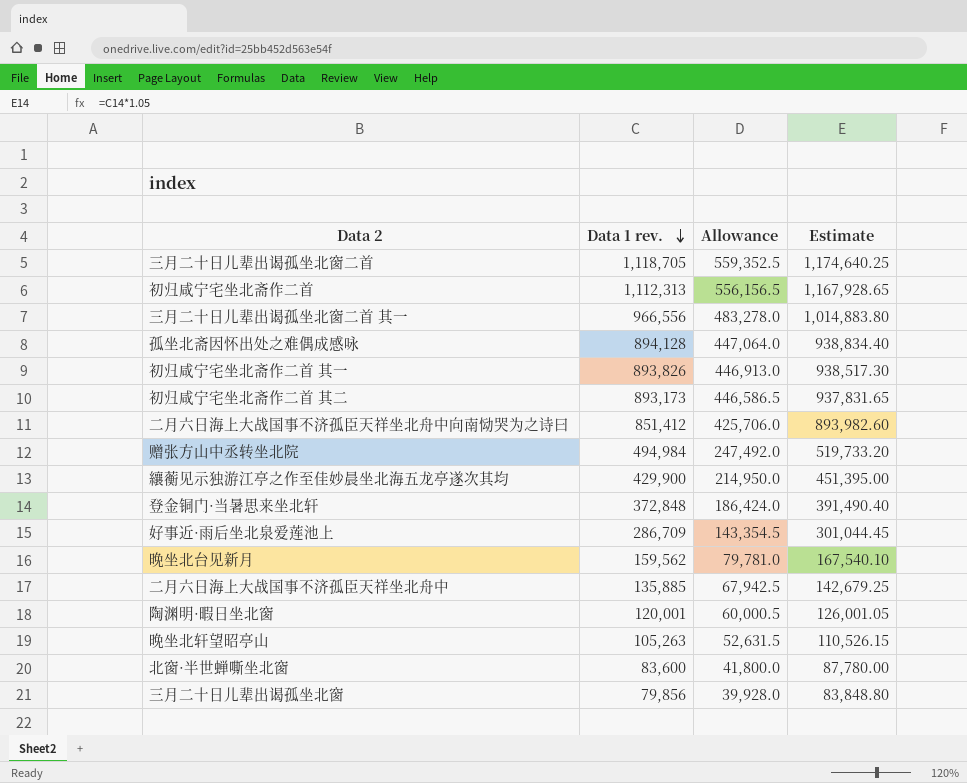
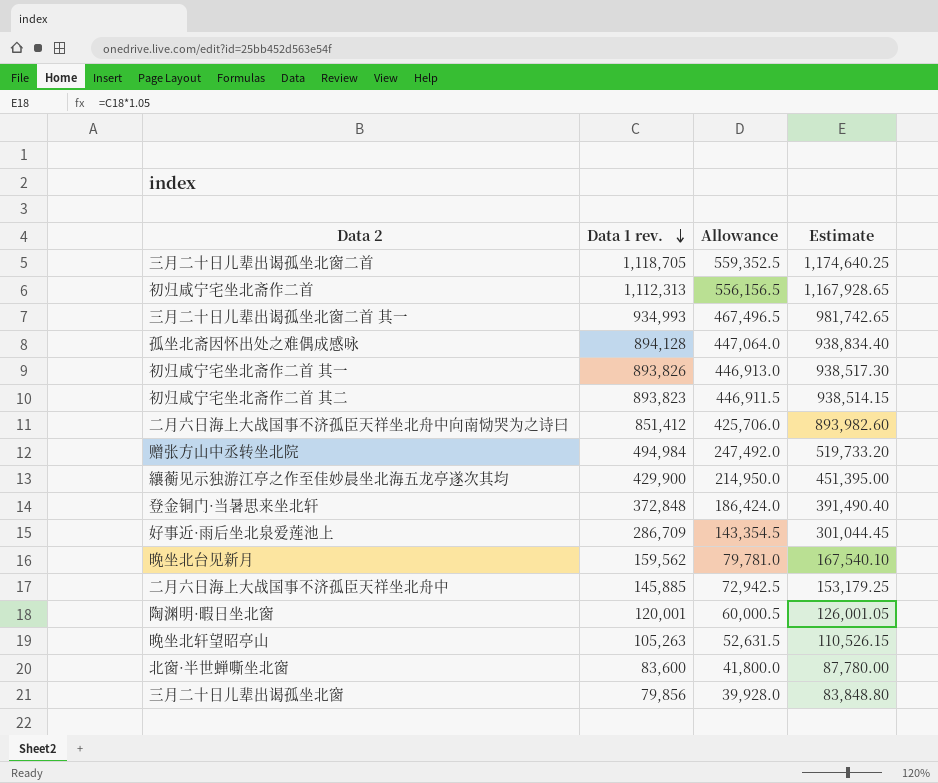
三月二十日儿辈出谒孤坐北窗二首 其一 | Data 1 rev.: 966,556 -> 934,993
三月二十日儿辈出谒孤坐北窗二首 其一 | Allowance: 483,278.0 -> 467,496.5
三月二十日儿辈出谒孤坐北窗二首 其一 | Estimate: 1,014,883.80 -> 981,742.65
初归咸宁宅坐北斋作二首 其二 | Data 1 rev.: 893,173 -> 893,823
初归咸宁宅坐北斋作二首 其二 | Allowance: 446,586.5 -> 446,911.5
初归咸宁宅坐北斋作二首 其二 | Estimate: 937,831.65 -> 938,514.15
二月六日海上大战国事不济孤臣天祥坐北舟中 | Data 1 rev.: 135,885 -> 145,885
二月六日海上大战国事不济孤臣天祥坐北舟中 | Allowance: 67,942.5 -> 72,942.5
二月六日海上大战国事不济孤臣天祥坐北舟中 | Estimate: 142,679.25 -> 153,179.25

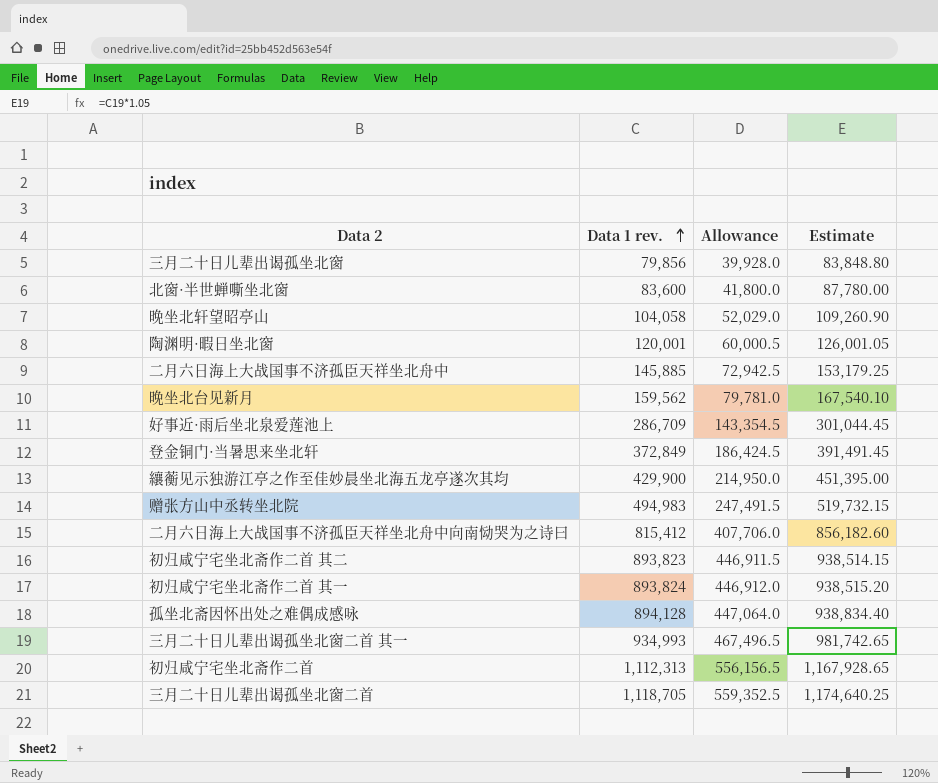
row order: Data 1 rev. descending -> Data 1 rev. ascending
晚坐北轩望昭亭山 | Data 1 rev.: 105,263 -> 104,058
晚坐北轩望昭亭山 | Allowance: 52,631.5 -> 52,029.0
晚坐北轩望昭亭山 | Estimate: 110,526.15 -> 109,260.90
登金铜门·当暑思来坐北轩 | Data 1 rev.: 372,848 -> 372,849
登金铜门·当暑思来坐北轩 | Allowance: 186,424.0 -> 186,424.5
登金铜门·当暑思来坐北轩 | Estimate: 391,490.40 -> 391,491.45
赠张方山中丞转坐北院 | Data 1 rev.: 494,984 -> 494,983
赠张方山中丞转坐北院 | Allowance: 247,492.0 -> 247,491.5
赠张方山中丞转坐北院 | Estimate: 519,733.20 -> 519,732.15
二月六日海上大战国事不济孤臣天祥坐北舟中向南恸哭为之诗曰 | Data 1 rev.: 851,412 -> 815,412
二月六日海上大战国事不济孤臣天祥坐北舟中向南恸哭为之诗曰 | Allowance: 425,706.0 -> 407,706.0
二月六日海上大战国事不济孤臣天祥坐北舟中向南恸哭为之诗曰 | Estimate: 893,982.60 -> 856,182.60
初归咸宁宅坐北斋作二首 其一 | Data 1 rev.: 893,826 -> 893,824
初归咸宁宅坐北斋作二首 其一 | Allowance: 446,913.0 -> 446,912.0
初归咸宁宅坐北斋作二首 其一 | Estimate: 938,517.30 -> 938,515.20

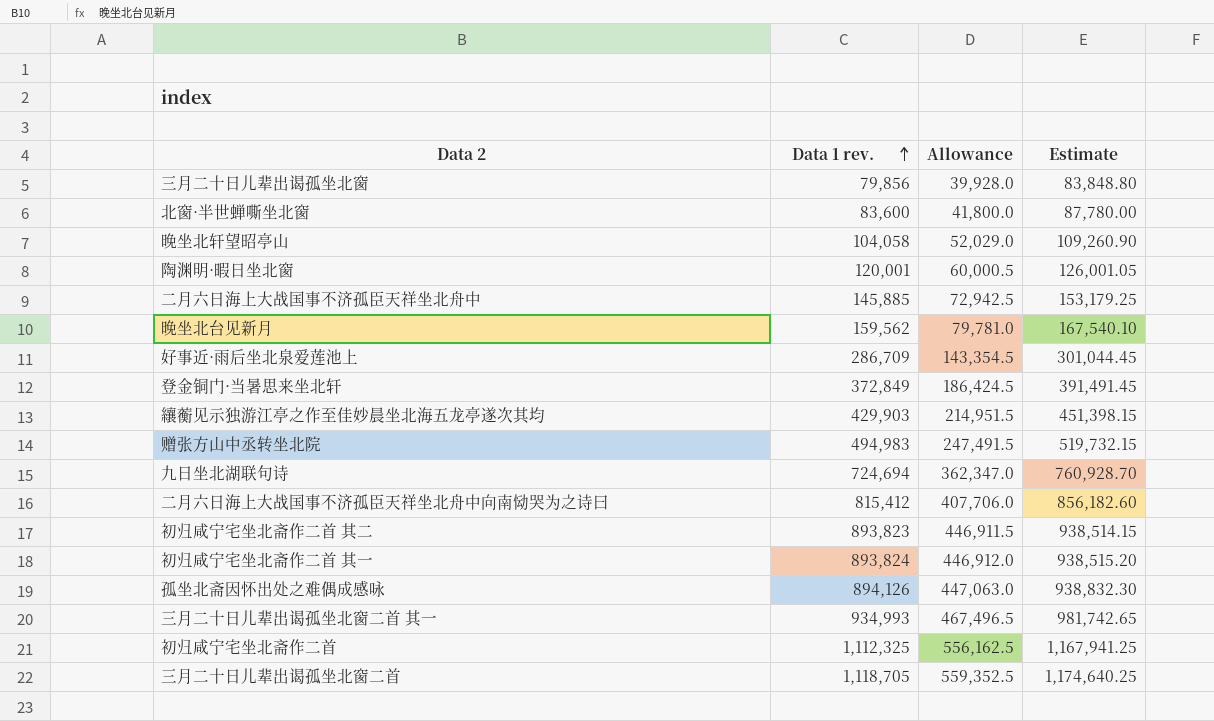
纕蘅见示独游江亭之作至佳妙晨坐北海五龙亭遂次其均 | Data 1 rev.: 429,900 -> 429,903
纕蘅见示独游江亭之作至佳妙晨坐北海五龙亭遂次其均 | Allowance: 214,950.0 -> 214,951.5
纕蘅见示独游江亭之作至佳妙晨坐北海五龙亭遂次其均 | Estimate: 451,395.00 -> 451,398.15
row 九日坐北湖联句诗: none -> 724,694 | 362,347.0 | 760,928.70
孤坐北斋因怀出处之难偶成感咏 | Data 1 rev.: 894,128 -> 894,126
孤坐北斋因怀出处之难偶成感咏 | Allowance: 447,064.0 -> 447,063.0
孤坐北斋因怀出处之难偶成感咏 | Estimate: 938,834.40 -> 938,832.30
初归咸宁宅坐北斋作二首 | Data 1 rev.: 1,112,313 -> 1,112,325
初归咸宁宅坐北斋作二首 | Allowance: 556,156.5 -> 556,162.5
初归咸宁宅坐北斋作二首 | Estimate: 1,167,928.65 -> 1,167,941.25

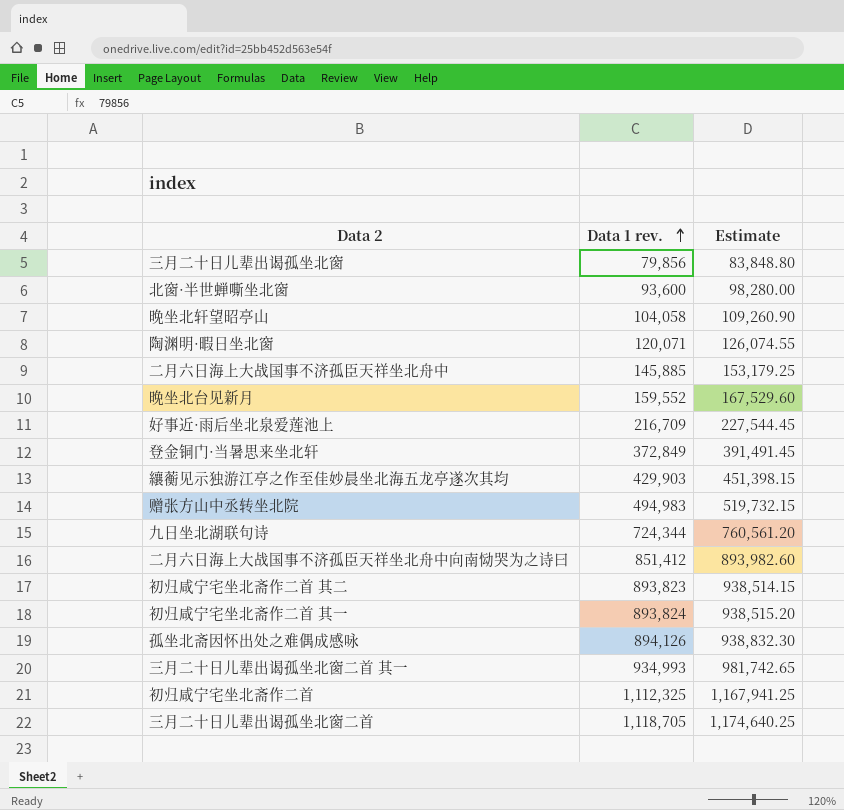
column Allowance | formula: [Data 1 rev.] * 0.5 -> none
北窗·半世蝉嘶坐北窗 | Data 1 rev.: 83,600 -> 93,600
北窗·半世蝉嘶坐北窗 | Estimate: 87,780.00 -> 98,280.00
陶渊明·暇日坐北窗 | Data 1 rev.: 120,001 -> 120,071
陶渊明·暇日坐北窗 | Estimate: 126,001.05 -> 126,074.55
晚坐北台见新月 | Data 1 rev.: 159,562 -> 159,552
晚坐北台见新月 | Estimate: 167,540.10 -> 167,529.60
好事近·雨后坐北泉爱莲池上 | Data 1 rev.: 286,709 -> 216,709
好事近·雨后坐北泉爱莲池上 | Estimate: 301,044.45 -> 227,544.45
九日坐北湖联句诗 | Data 1 rev.: 724,694 -> 724,344
九日坐北湖联句诗 | Estimate: 760,928.70 -> 760,561.20
二月六日海上大战国事不济孤臣天祥坐北舟中向南恸哭为之诗曰 | Data 1 rev.: 815,412 -> 851,412
二月六日海上大战国事不济孤臣天祥坐北舟中向南恸哭为之诗曰 | Estimate: 856,182.60 -> 893,982.60

